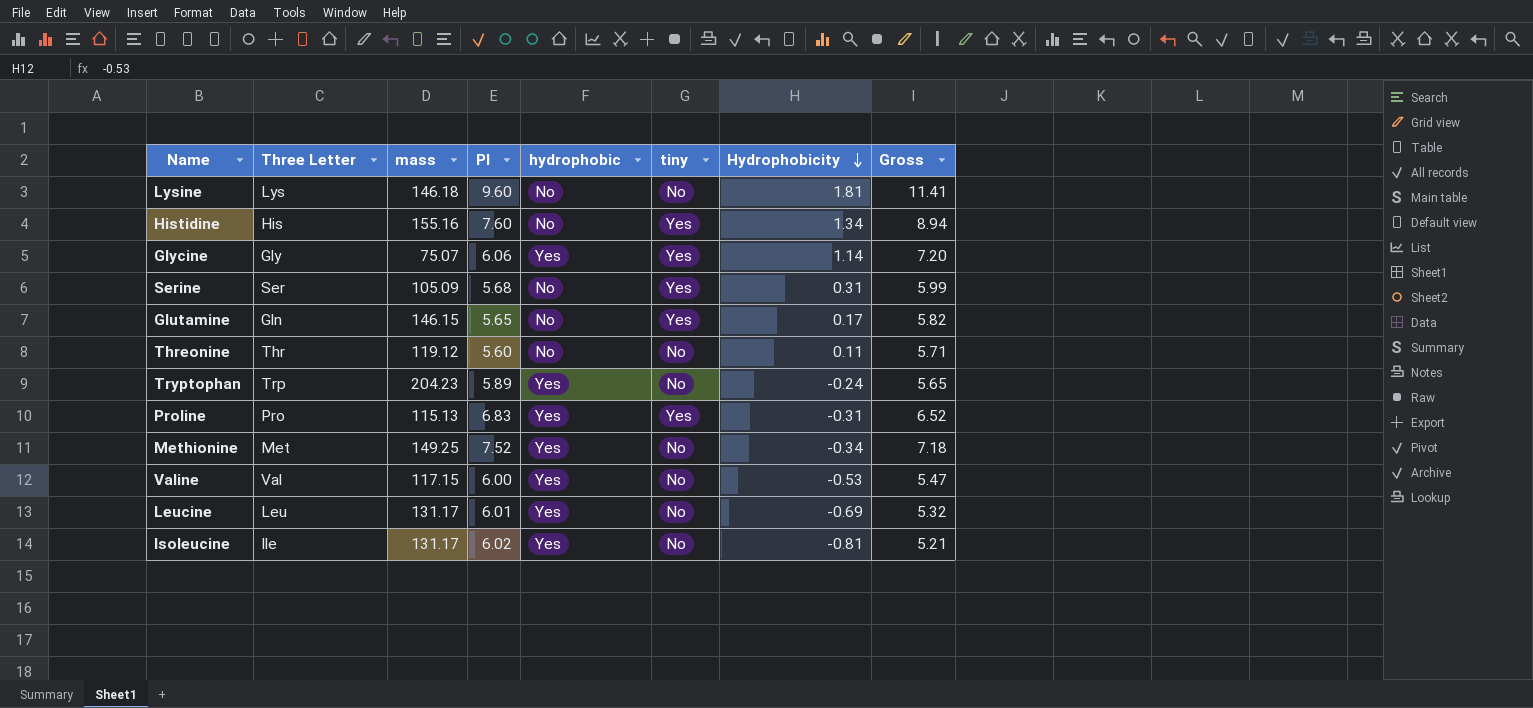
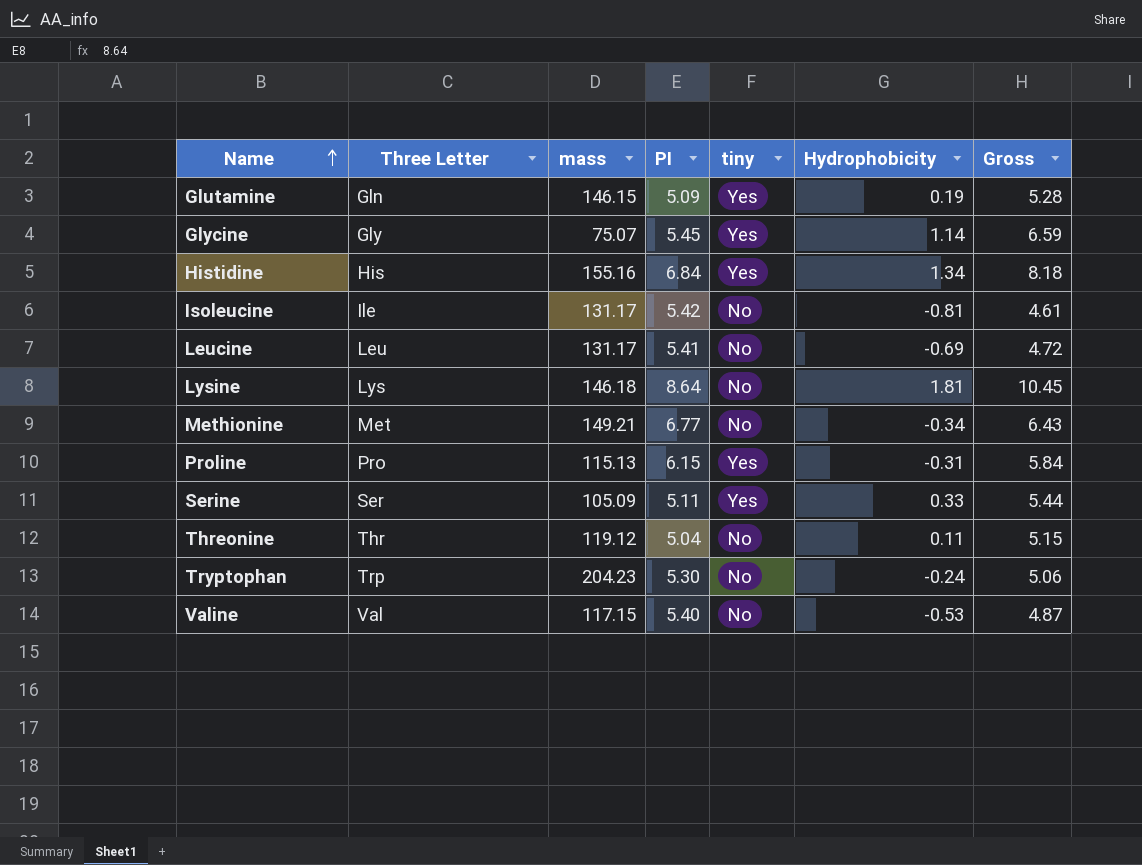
row order: Hydrophobicity descending -> Name ascending
column hydrophobic | position: 5 -> none
Glutamine | PI: 5.65 -> 5.09
Glutamine | Hydrophobicity: 0.17 -> 0.19
Glutamine | Gross: 5.82 -> 5.28
Glycine | PI: 6.06 -> 5.45
Glycine | Gross: 7.20 -> 6.59
Histidine | PI: 7.60 -> 6.84
Histidine | Gross: 8.94 -> 8.18
Isoleucine | PI: 6.02 -> 5.42
Isoleucine | Gross: 5.21 -> 4.61
Leucine | PI: 6.01 -> 5.41
Leucine | Gross: 5.32 -> 4.72
Lysine | PI: 9.60 -> 8.64
Lysine | Gross: 11.41 -> 10.45
Methionine | mass: 149.25 -> 149.21
Methionine | PI: 7.52 -> 6.77
Methionine | Gross: 7.18 -> 6.43
Proline | PI: 6.83 -> 6.15
Proline | Gross: 6.52 -> 5.84
Serine | PI: 5.68 -> 5.11
Serine | Hydrophobicity: 0.31 -> 0.33
Serine | Gross: 5.99 -> 5.44
Threonine | PI: 5.60 -> 5.04
Threonine | Gross: 5.71 -> 5.15
Tryptophan | PI: 5.89 -> 5.30
Tryptophan | Gross: 5.65 -> 5.06
Valine | PI: 6.00 -> 5.40
Valine | Gross: 5.47 -> 4.87

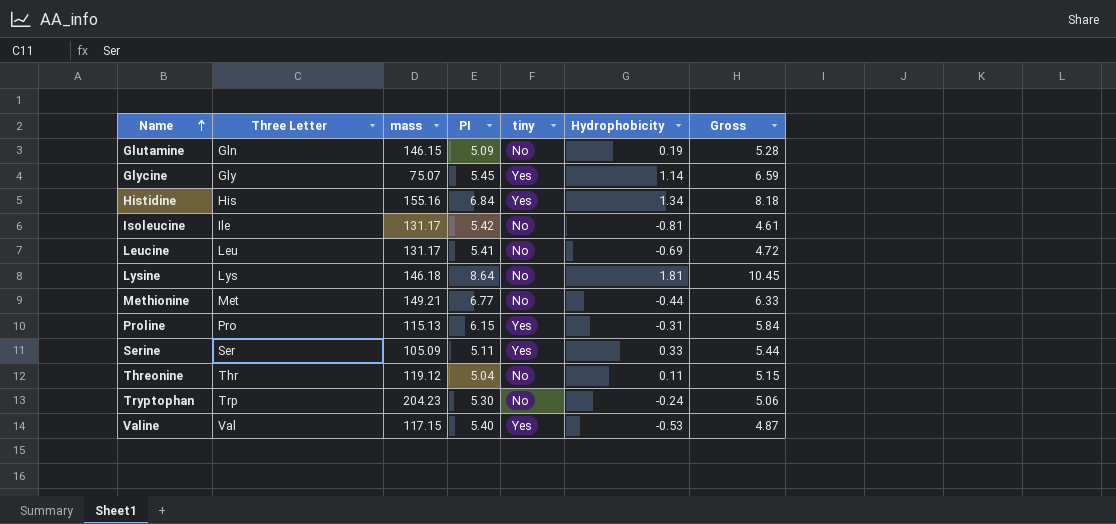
Glutamine | tiny: Yes -> No
Methionine | Hydrophobicity: -0.34 -> -0.44
Methionine | Gross: 6.43 -> 6.33
Valine | tiny: No -> Yes

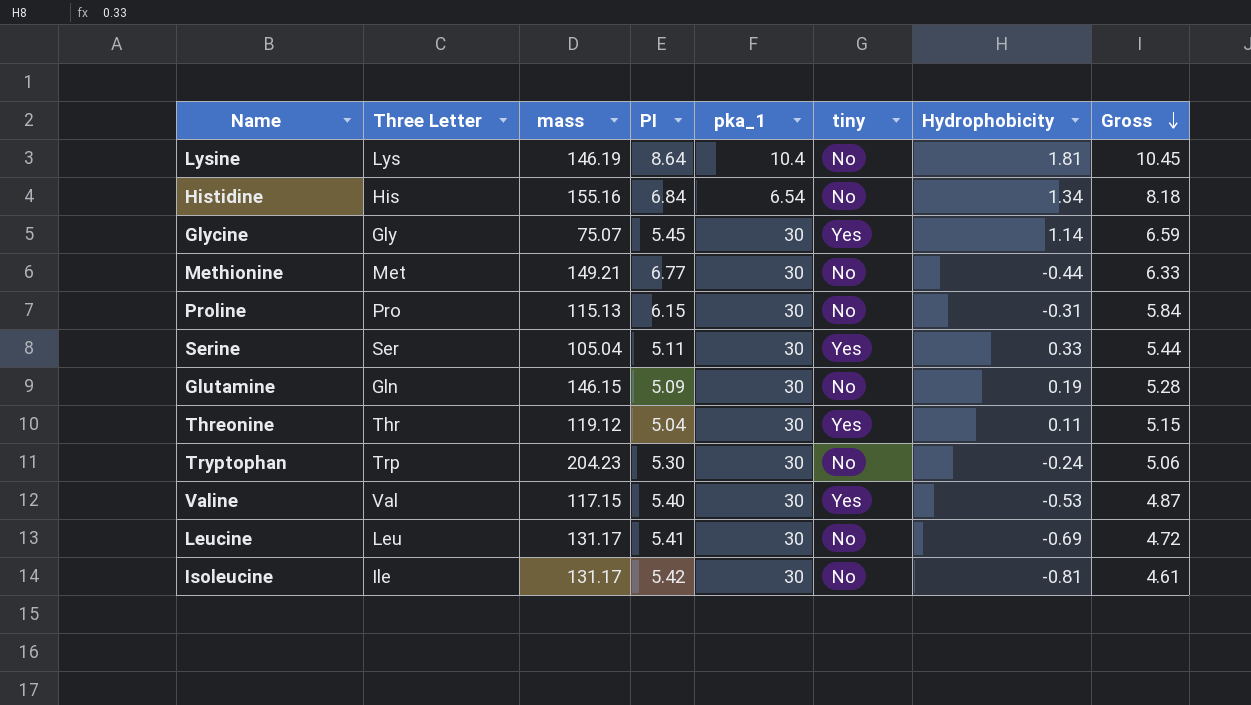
row order: Name ascending -> Gross descending
column pka_1 | position: none -> 5
Lysine | mass: 146.18 -> 146.19
Histidine | tiny: Yes -> No
Proline | tiny: Yes -> No
Serine | mass: 105.09 -> 105.04
Threonine | tiny: No -> Yes

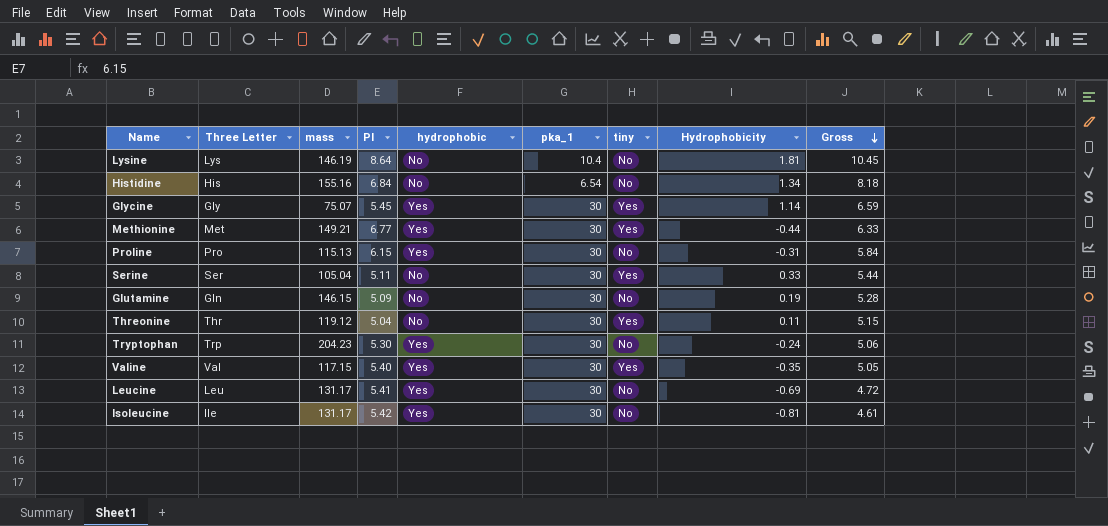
column hydrophobic | position: none -> 5
Methionine | tiny: No -> Yes
Valine | Hydrophobicity: -0.53 -> -0.35
Valine | Gross: 4.87 -> 5.05

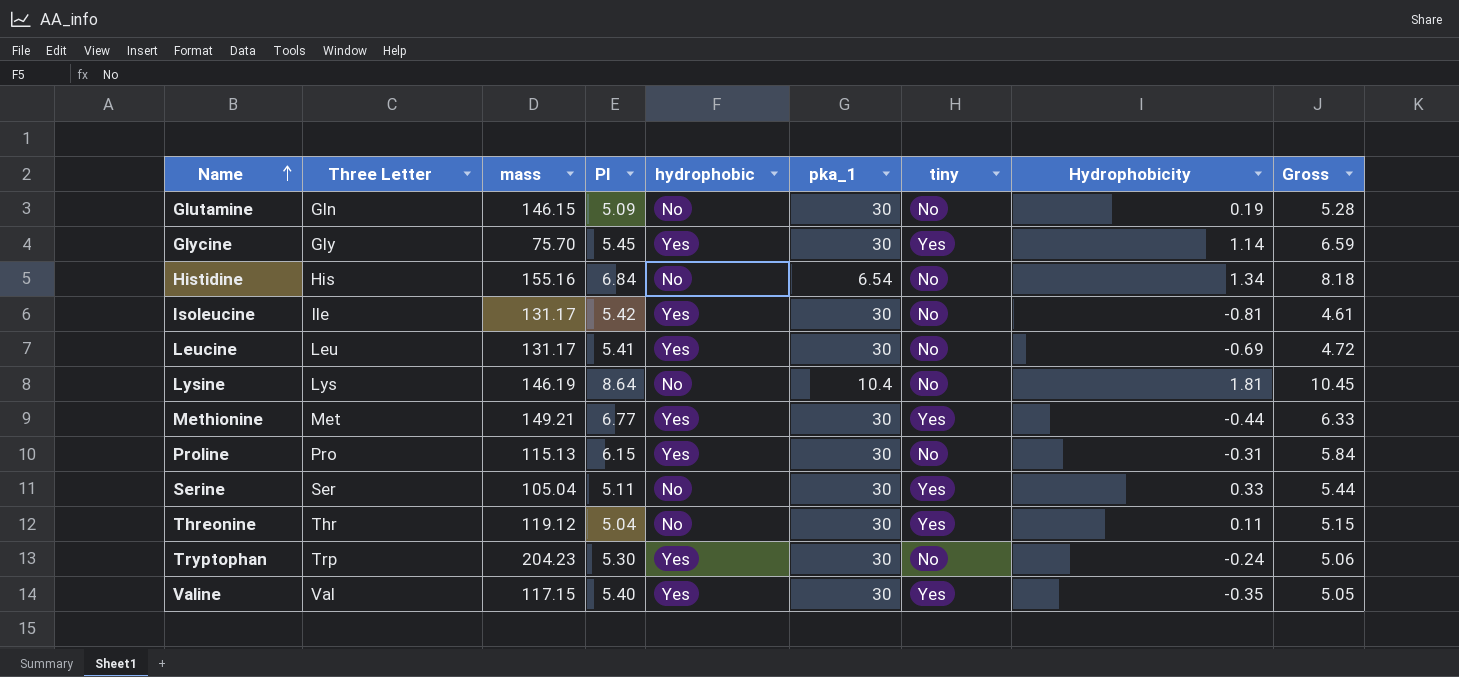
row order: Gross descending -> Name ascending
Glycine | mass: 75.07 -> 75.70

